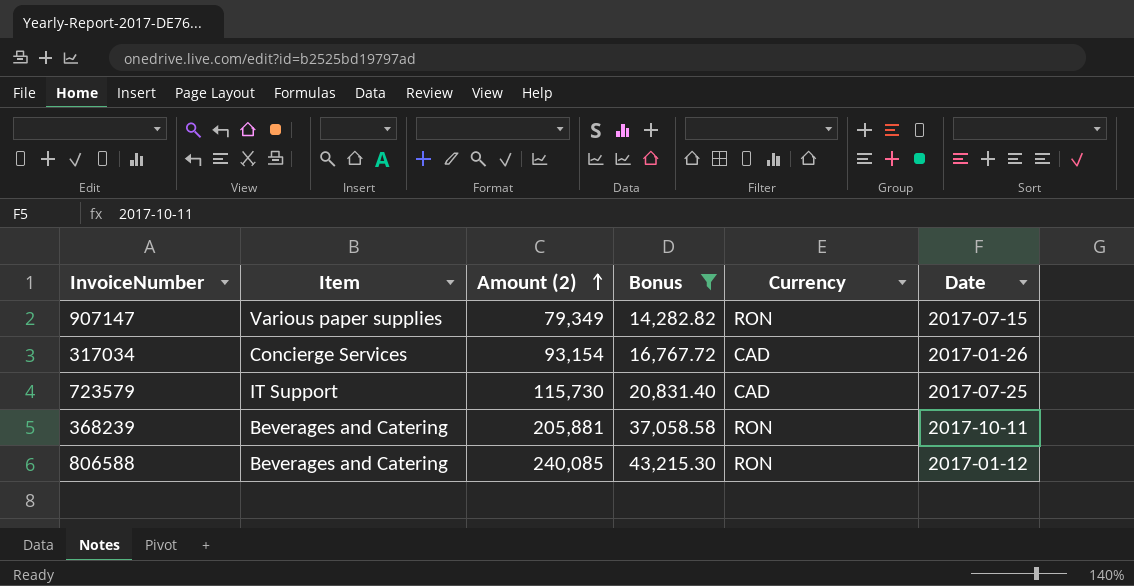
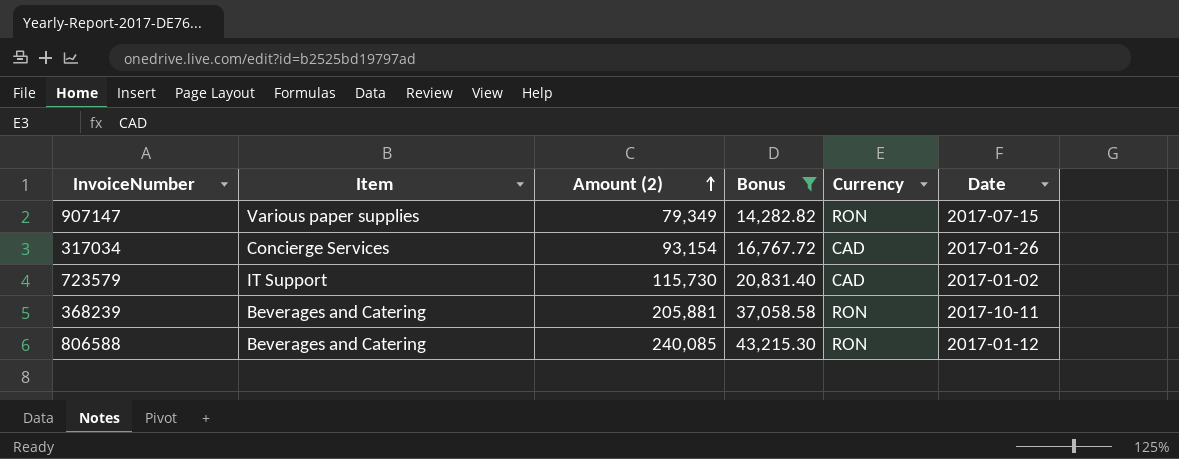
723579 | Date: 2017-07-25 -> 2017-01-02

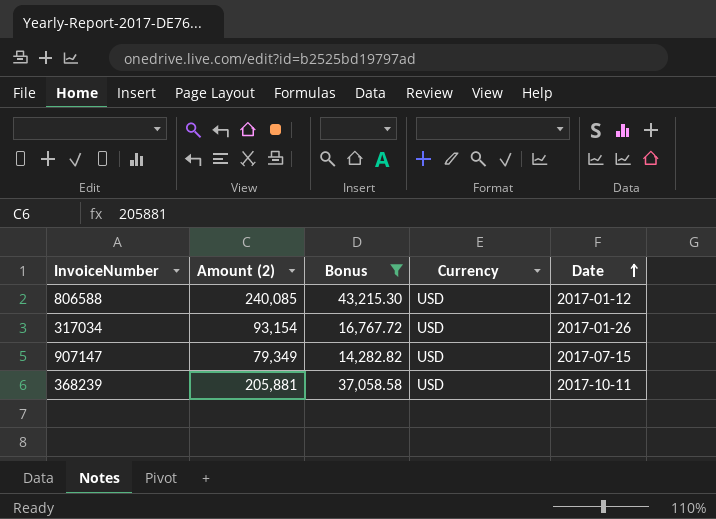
row order: Amount (2) ascending -> Date ascending
column Item | position: 2 -> none
row 723579: IT Support | 115,730 | 20,831.40 | CAD | 2017-01-02 -> none
806588 | Currency: RON -> USD
317034 | Currency: CAD -> USD
907147 | Currency: RON -> USD
368239 | Currency: RON -> USD

